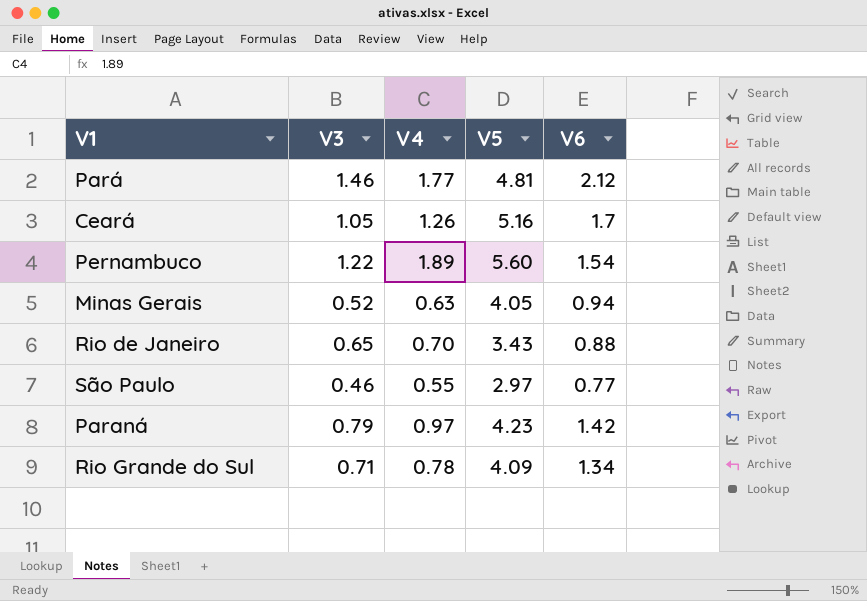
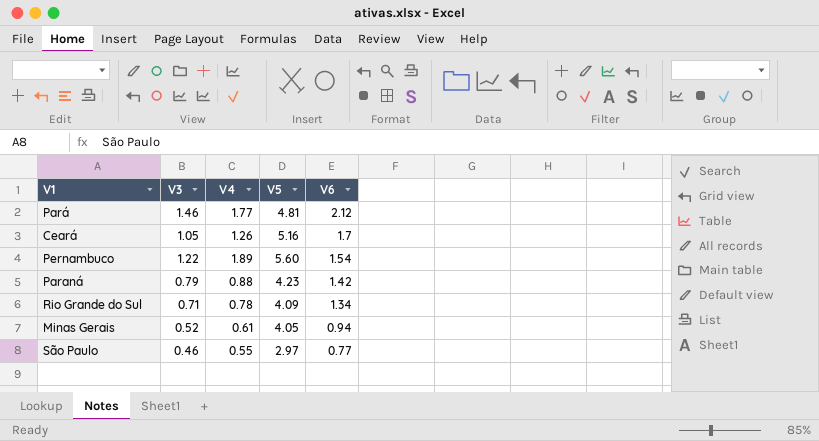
row order: none -> V6 descending
row Rio de Janeiro: 0.65 | 0.70 | 3.43 | 0.88 -> none
Paraná | V4: 0.97 -> 0.88
Minas Gerais | V4: 0.63 -> 0.61

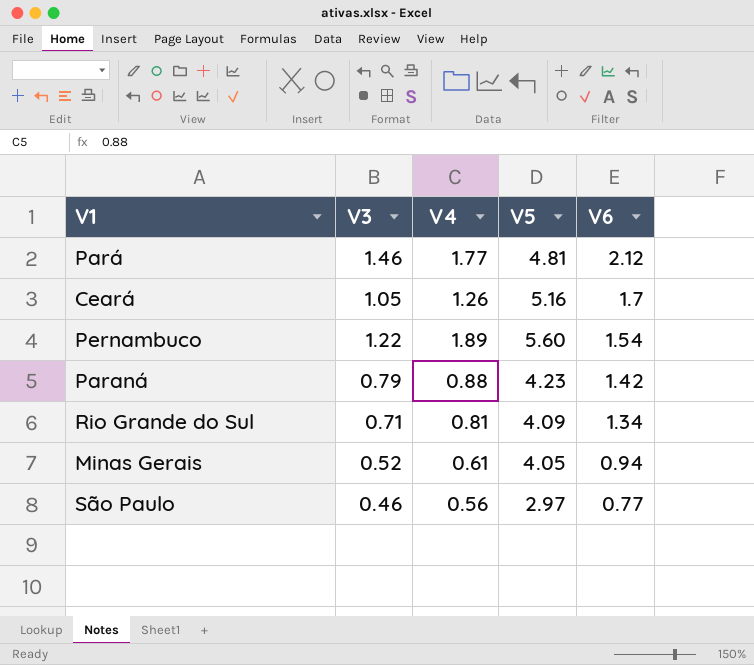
Rio Grande do Sul | V4: 0.78 -> 0.81
São Paulo | V4: 0.55 -> 0.56

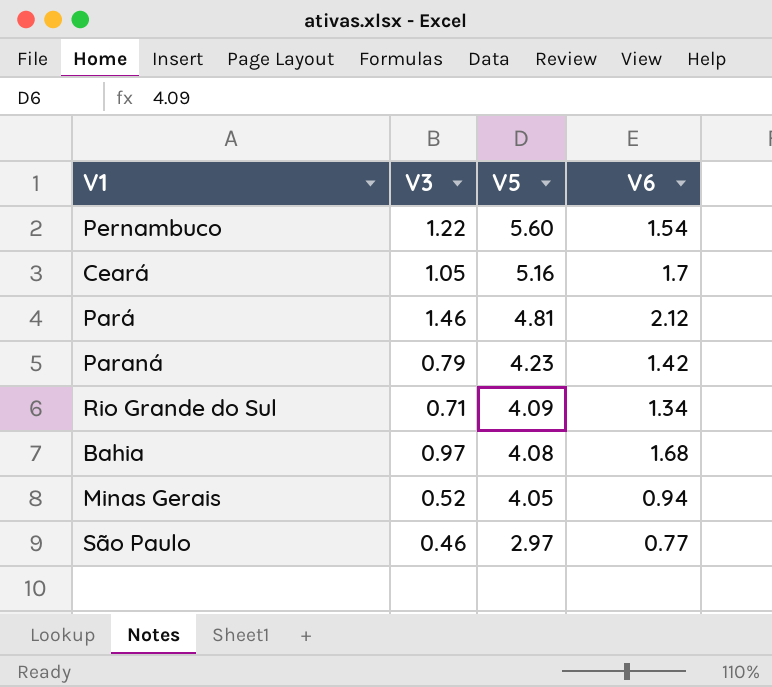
row order: V6 descending -> V5 descending
column V4 | position: 3 -> none
row Bahia: none -> 0.97 | 4.08 | 1.68

